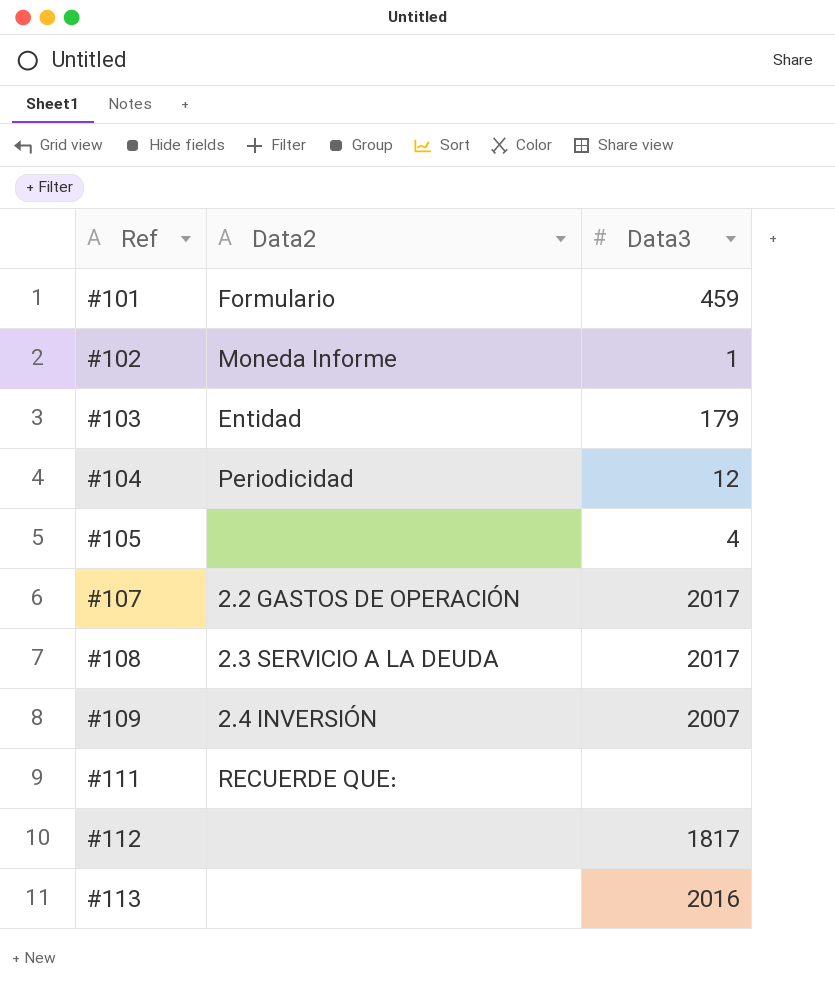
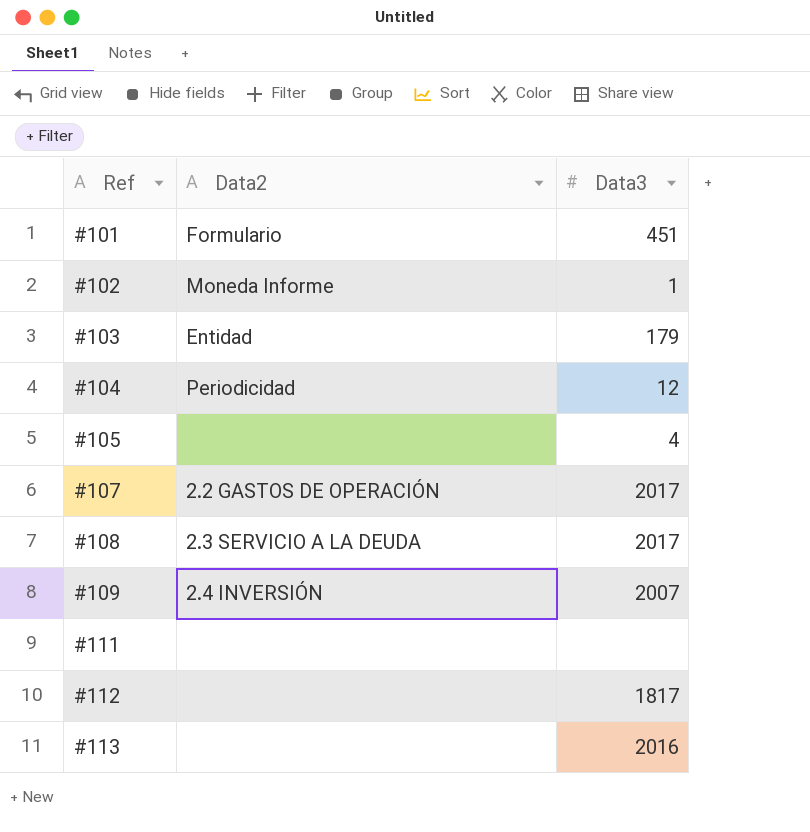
#101 | Data3: 459 -> 451
#111 | Data2: RECUERDE QUE: -> none

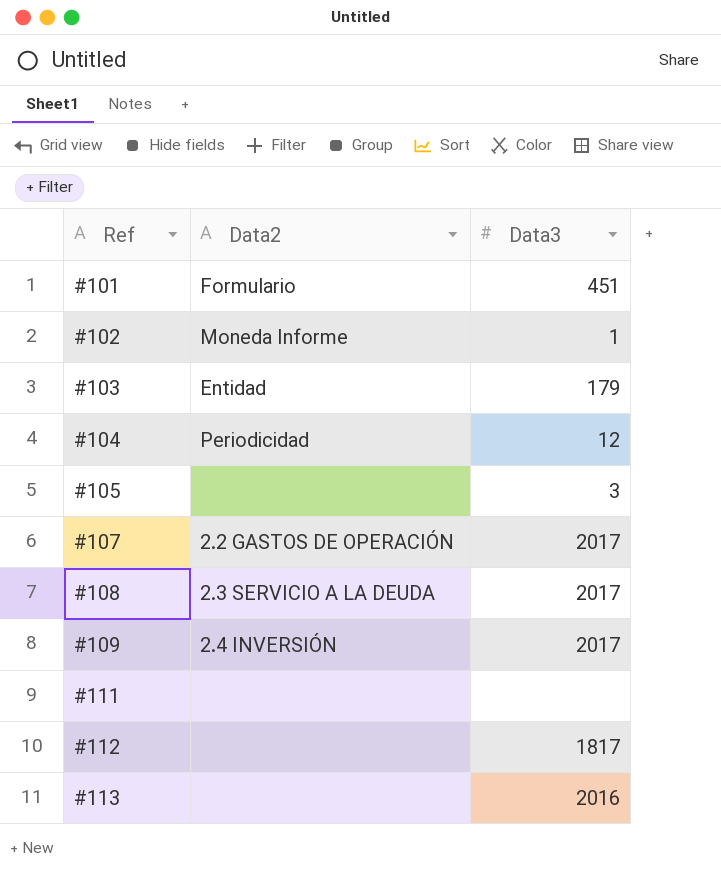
#105 | Data3: 4 -> 3
#109 | Data3: 2007 -> 2017

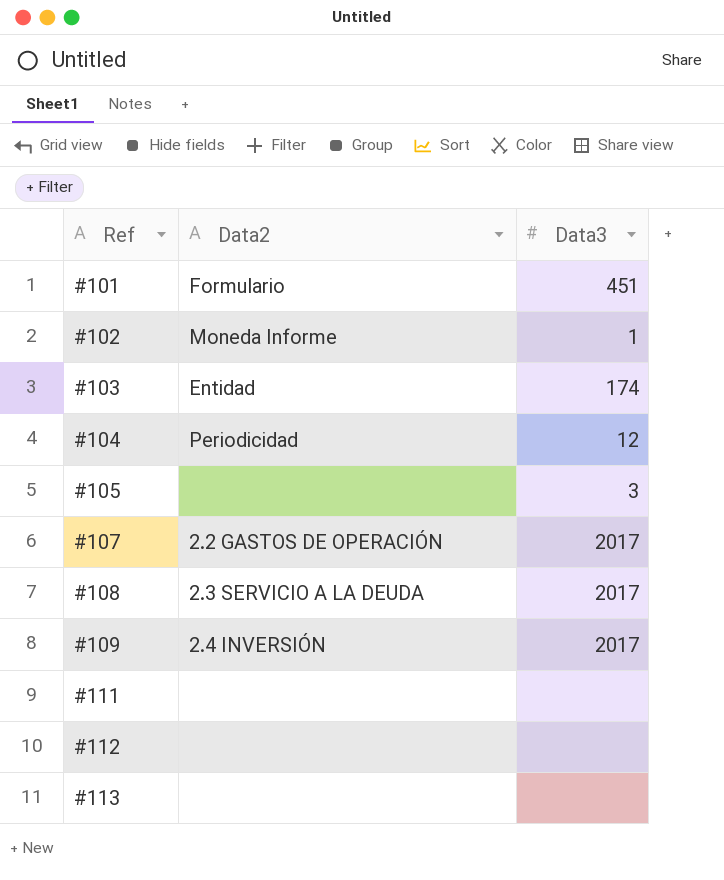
#103 | Data3: 179 -> 174
#112 | Data3: 1817 -> none
#113 | Data3: 2016 -> none

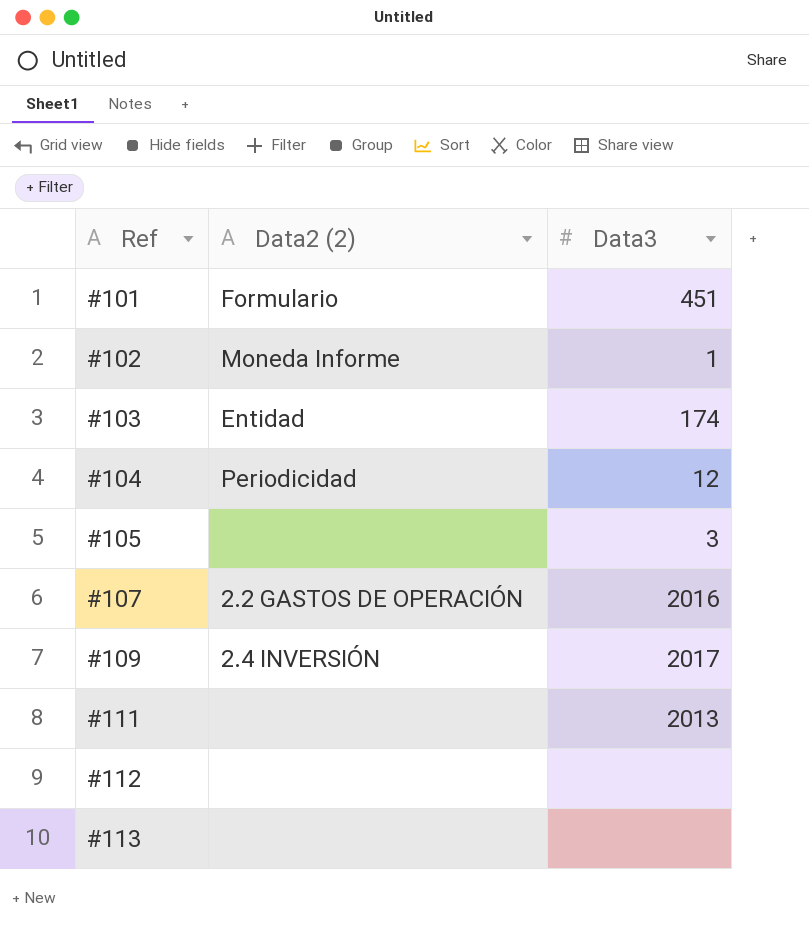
column name: Data2 -> Data2 (2)
row #108: 2.3 SERVICIO A LA DEUDA | 2017 -> none
#107 | Data3: 2017 -> 2016
#111 | Data3: none -> 2013

